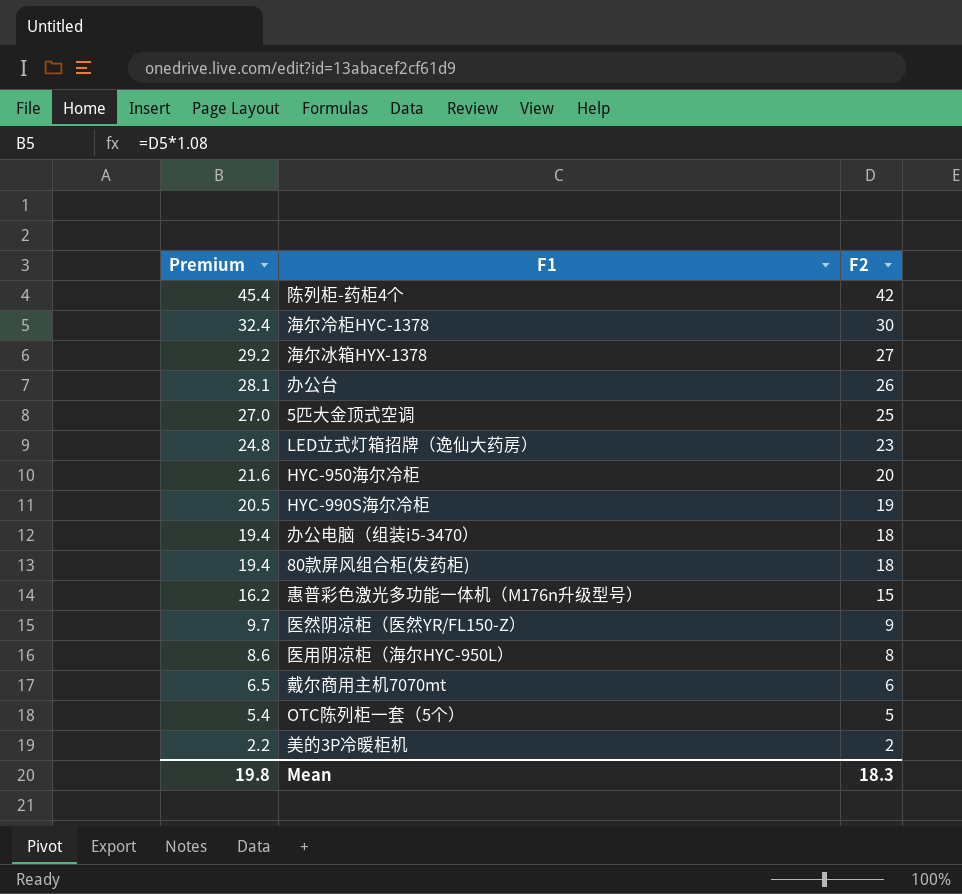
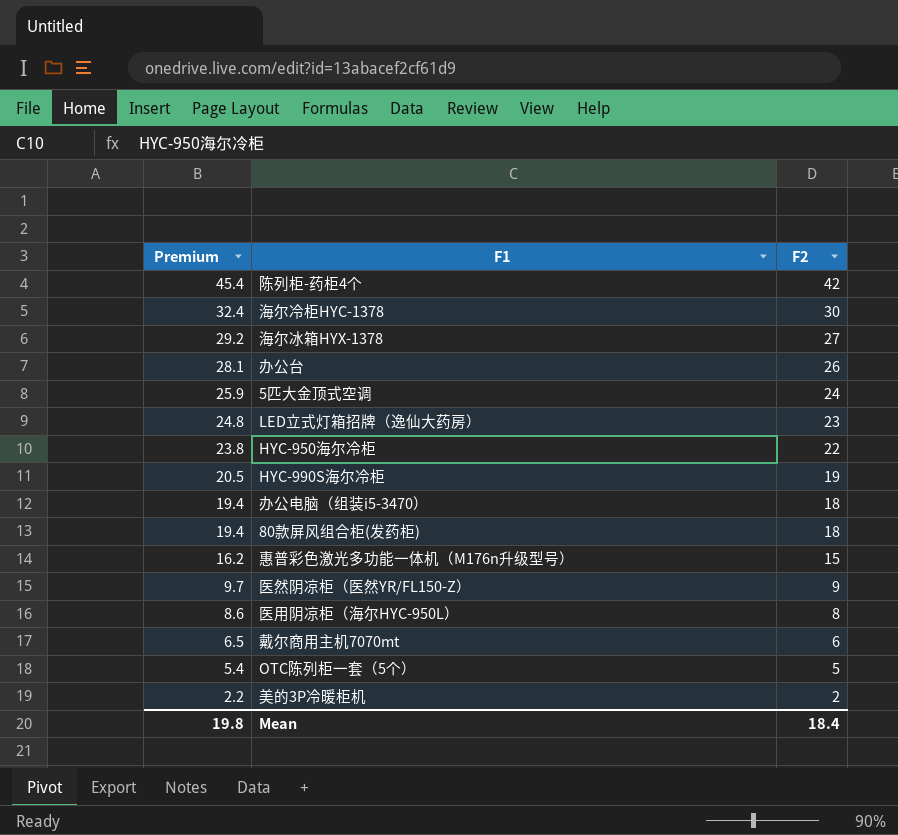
5匹大金顶式空调 | Premium: 27.0 -> 25.9
5匹大金顶式空调 | F2: 25 -> 24
HYC-950海尔冷柜 | Premium: 21.6 -> 23.8
HYC-950海尔冷柜 | F2: 20 -> 22
Mean | F2: 18.3 -> 18.4

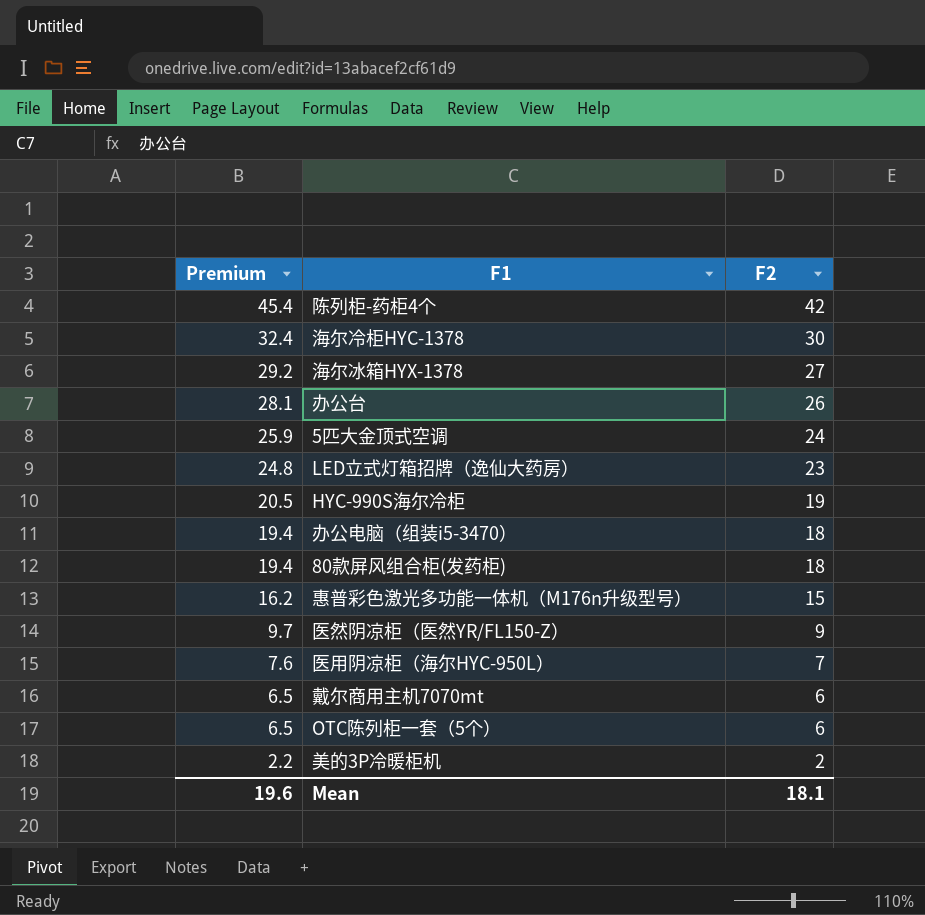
row HYC-950海尔冷柜: 23.8 | 22 -> none
医用阴凉柜（海尔HYC-950L） | Premium: 8.6 -> 7.6
医用阴凉柜（海尔HYC-950L） | F2: 8 -> 7
OTC陈列柜一套（5个） | Premium: 5.4 -> 6.5
OTC陈列柜一套（5个） | F2: 5 -> 6
Mean | Premium: 19.8 -> 19.6
Mean | F2: 18.4 -> 18.1

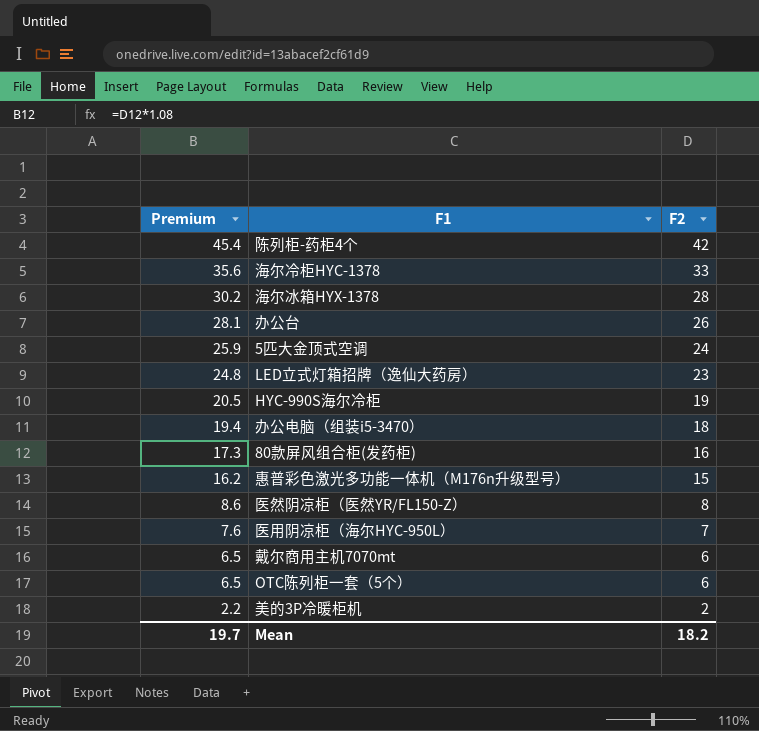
海尔冷柜HYC-1378 | Premium: 32.4 -> 35.6
海尔冷柜HYC-1378 | F2: 30 -> 33
海尔冰箱HYX-1378 | Premium: 29.2 -> 30.2
海尔冰箱HYX-1378 | F2: 27 -> 28
80款屏风组合柜(发药柜) | Premium: 19.4 -> 17.3
80款屏风组合柜(发药柜) | F2: 18 -> 16
医然阴凉柜（医然YR/FL150-Z） | Premium: 9.7 -> 8.6
医然阴凉柜（医然YR/FL150-Z） | F2: 9 -> 8
Mean | Premium: 19.6 -> 19.7
Mean | F2: 18.1 -> 18.2

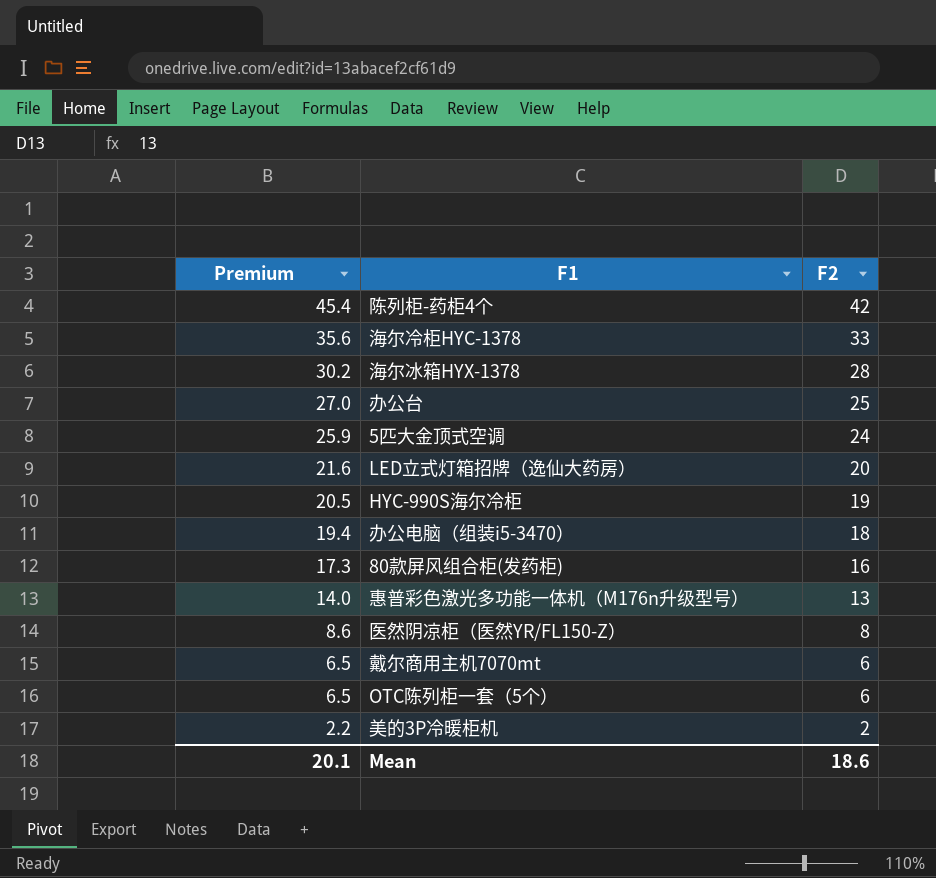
row 医用阴凉柜（海尔HYC-950L）: 7.6 | 7 -> none
办公台 | Premium: 28.1 -> 27.0
办公台 | F2: 26 -> 25
LED立式灯箱招牌（逸仙大药房） | Premium: 24.8 -> 21.6
LED立式灯箱招牌（逸仙大药房） | F2: 23 -> 20
惠普彩色激光多功能一体机（M176n升级型号） | Premium: 16.2 -> 14.0
惠普彩色激光多功能一体机（M176n升级型号） | F2: 15 -> 13
Mean | Premium: 19.7 -> 20.1
Mean | F2: 18.2 -> 18.6

